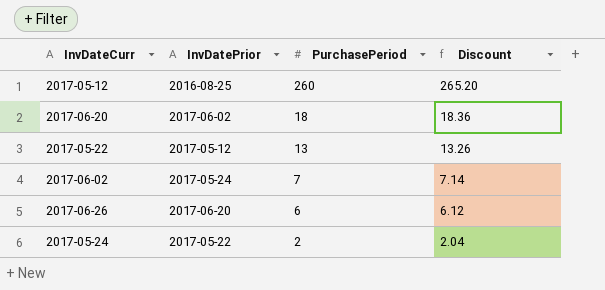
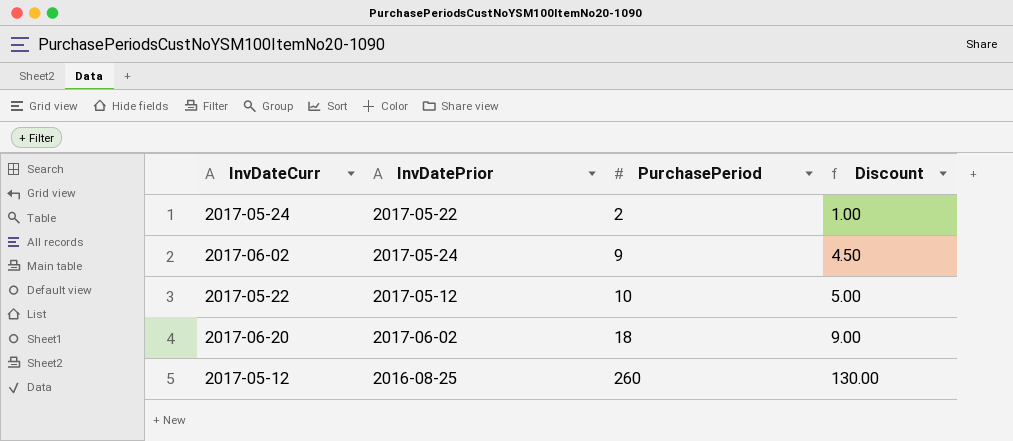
row order: PurchasePeriod descending -> PurchasePeriod ascending
column Discount | formula: [PurchasePeriod] * 1.02 -> [PurchasePeriod] * 0.5
row 2017-06-26: 2017-06-20 | 6 | 6.12 -> none
2017-06-02 | PurchasePeriod: 7 -> 9
2017-05-22 | PurchasePeriod: 13 -> 10

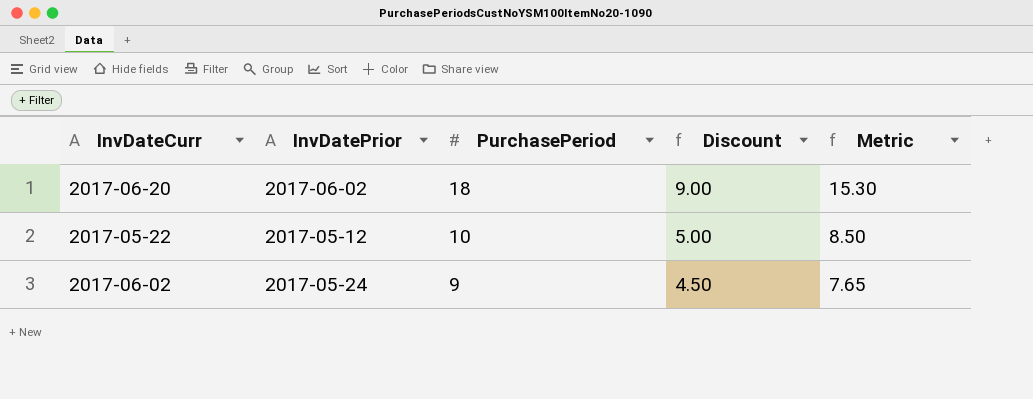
row order: PurchasePeriod ascending -> PurchasePeriod descending
column Metric | formula: none -> [PurchasePeriod] * 0.85
row 2017-05-24: 2017-05-22 | 2 | 1.00 -> none
row 2017-05-12: 2016-08-25 | 260 | 130.00 -> none

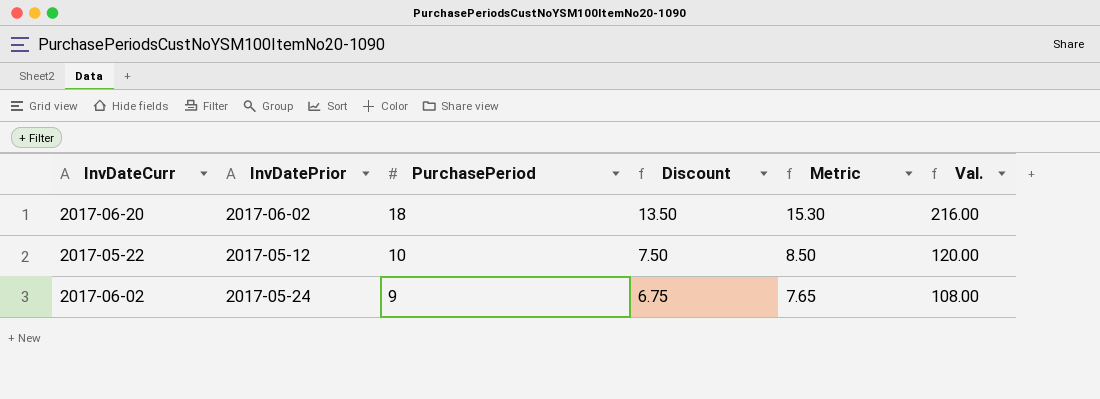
column Discount | formula: [PurchasePeriod] * 0.5 -> [PurchasePeriod] * 0.75
column Val. | formula: none -> [PurchasePeriod] * 12

